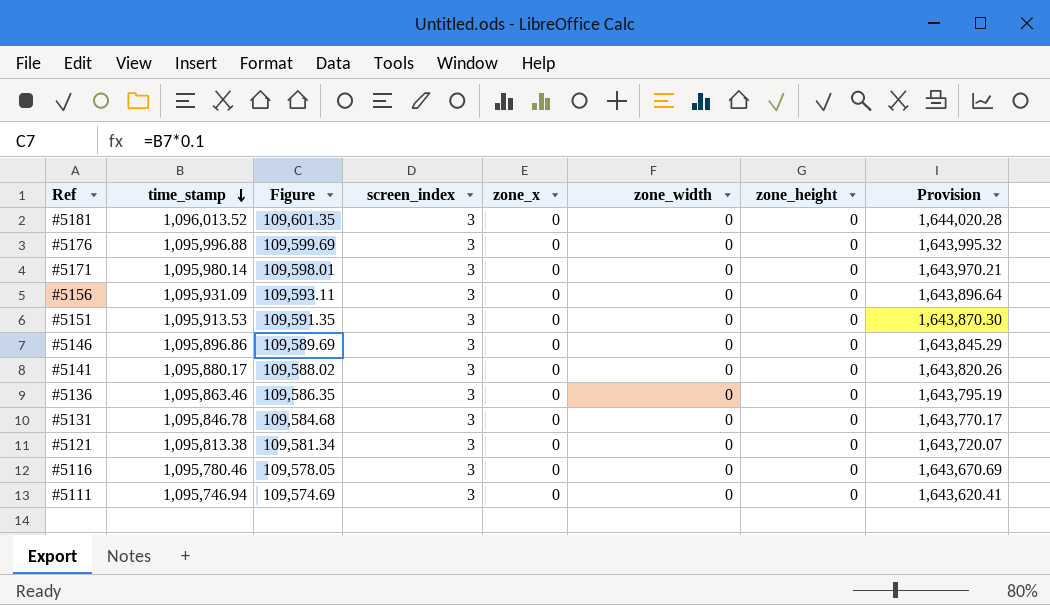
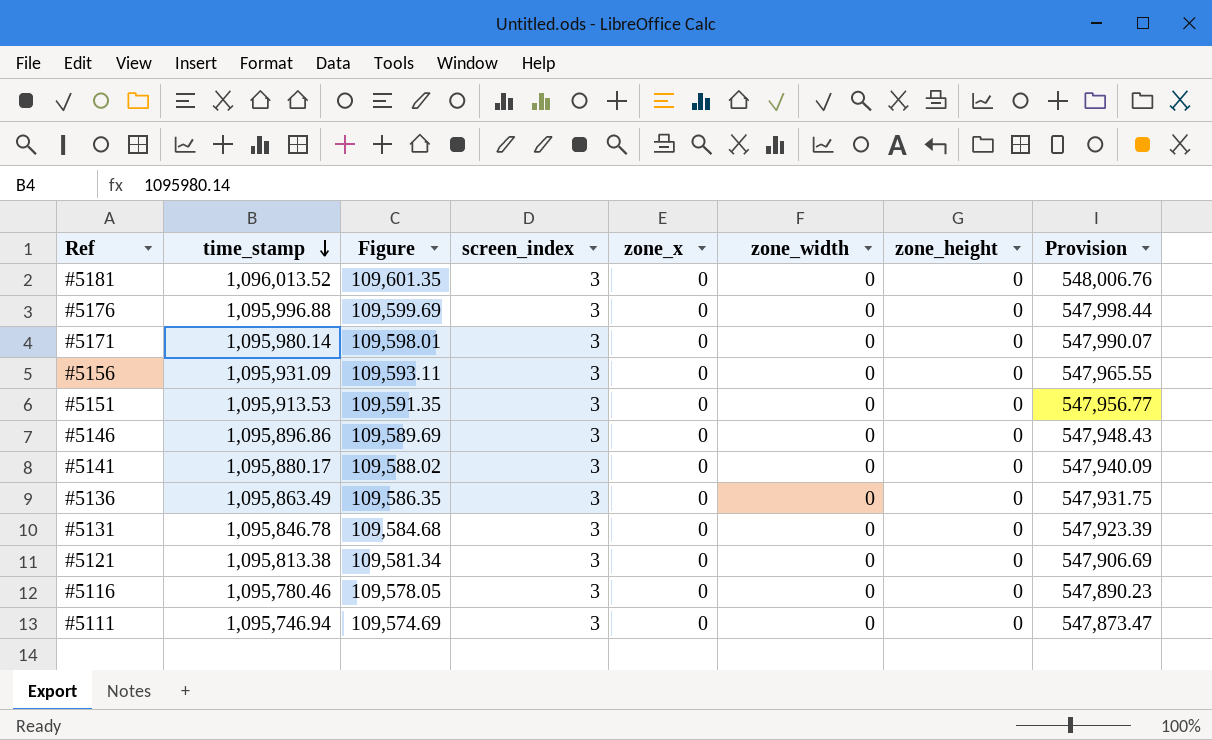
column Provision | formula: [time_stamp] * 1.5 -> [time_stamp] * 0.5
#5136 | time_stamp: 1,095,863.46 -> 1,095,863.49

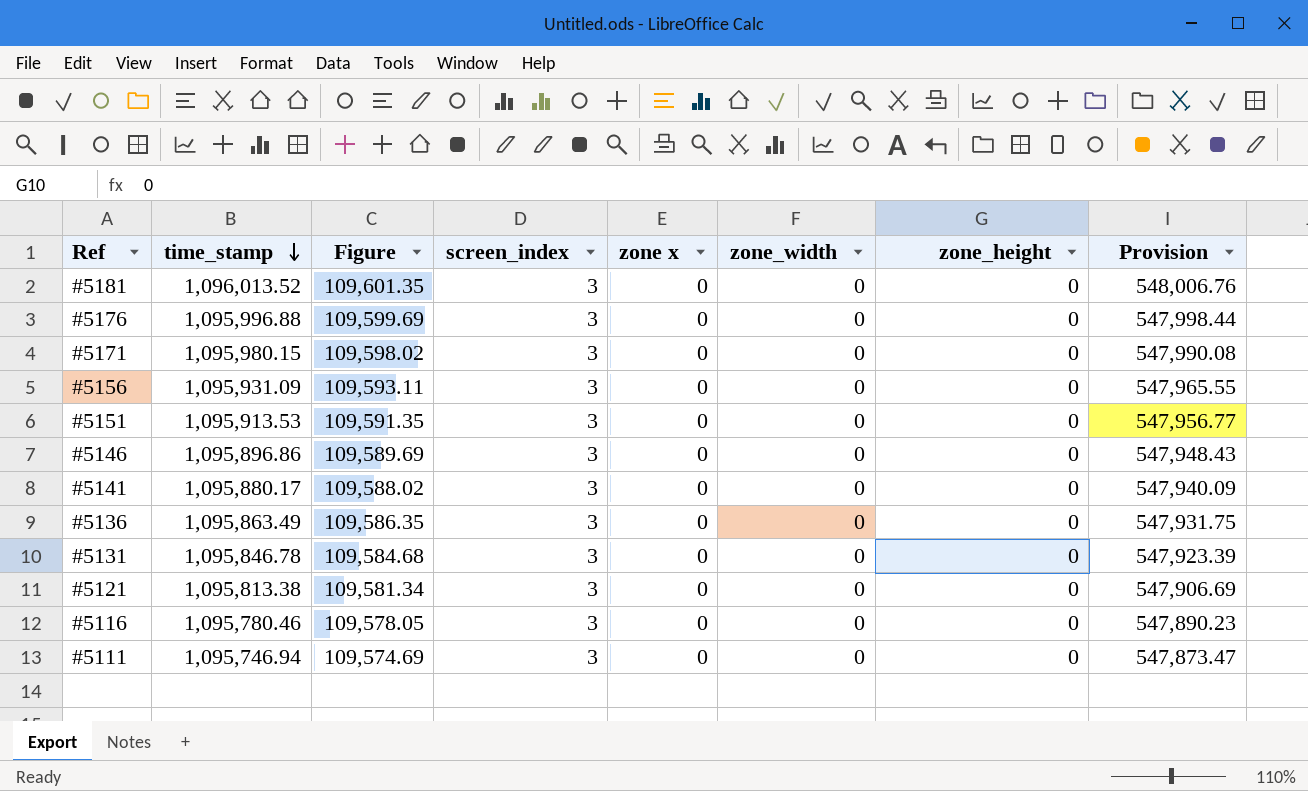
column name: zone_x -> zone x
#5171 | time_stamp: 1,095,980.14 -> 1,095,980.15
#5171 | Figure: 109,598.01 -> 109,598.02
#5171 | Provision: 547,990.07 -> 547,990.08

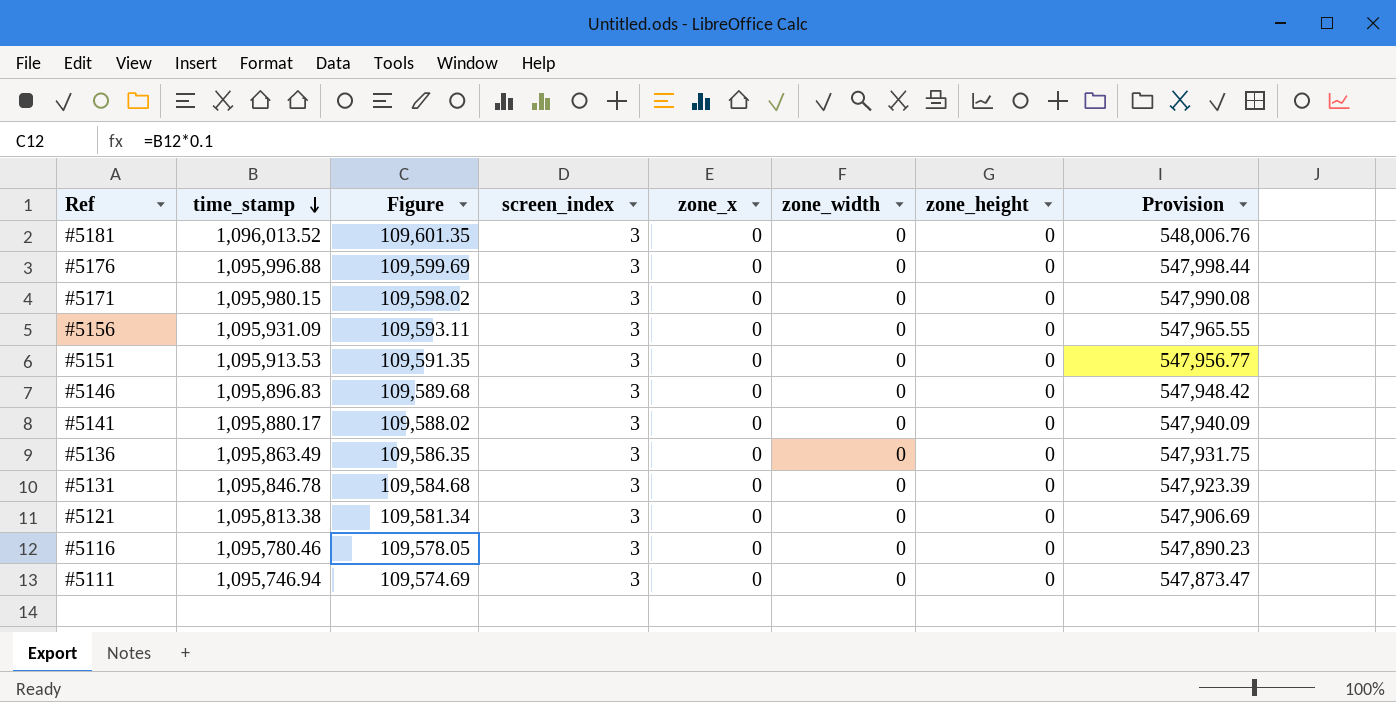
column name: zone x -> zone_x
#5146 | time_stamp: 1,095,896.86 -> 1,095,896.83
#5146 | Figure: 109,589.69 -> 109,589.68
#5146 | Provision: 547,948.43 -> 547,948.42

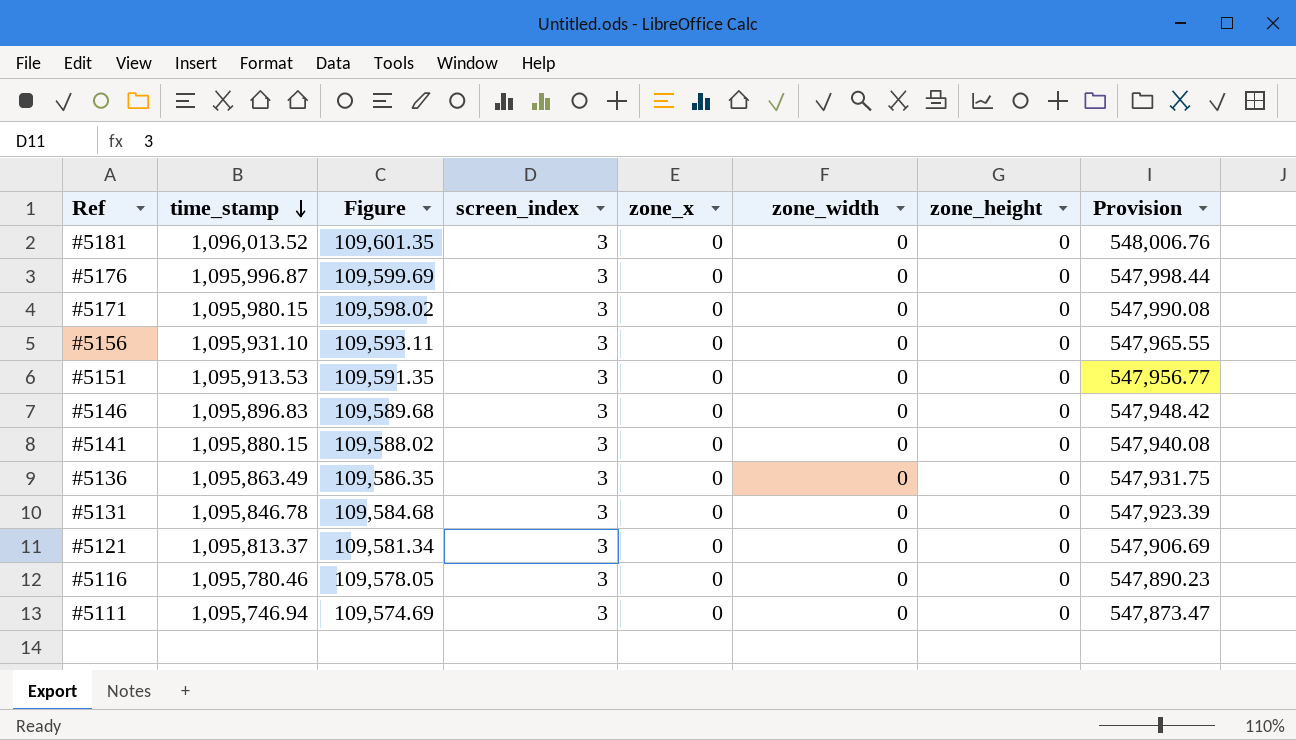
#5176 | time_stamp: 1,095,996.88 -> 1,095,996.87
#5156 | time_stamp: 1,095,931.09 -> 1,095,931.10
#5141 | time_stamp: 1,095,880.17 -> 1,095,880.15
#5141 | Provision: 547,940.09 -> 547,940.08
#5121 | time_stamp: 1,095,813.38 -> 1,095,813.37

